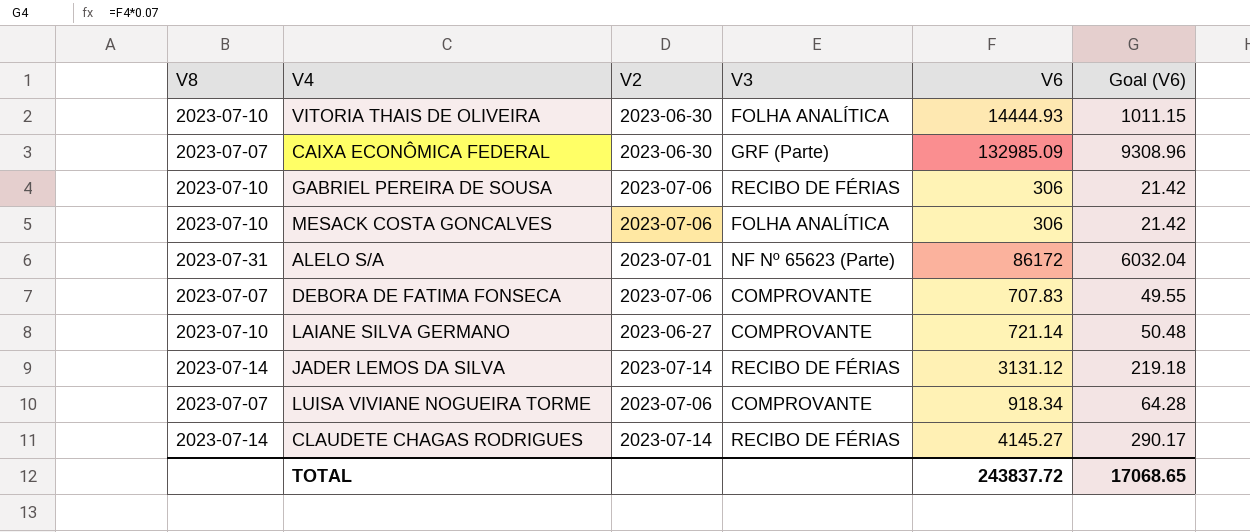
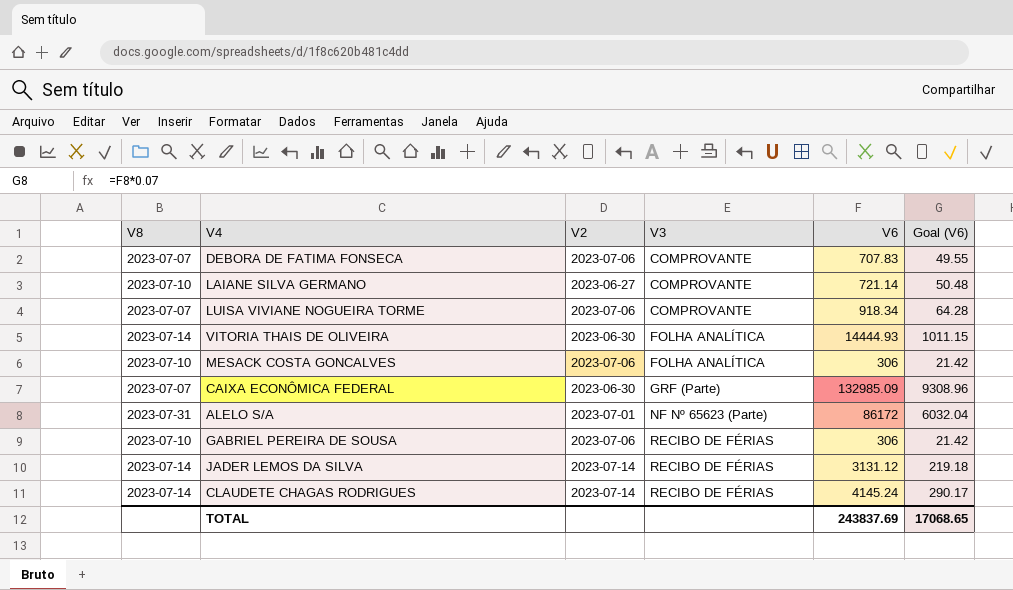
row order: none -> V3 ascending
VITORIA THAIS DE OLIVEIRA | V8: 2023-07-10 -> 2023-07-14
CLAUDETE CHAGAS RODRIGUES | V6: 4145.27 -> 4145.24
TOTAL | V6: 243837.72 -> 243837.69

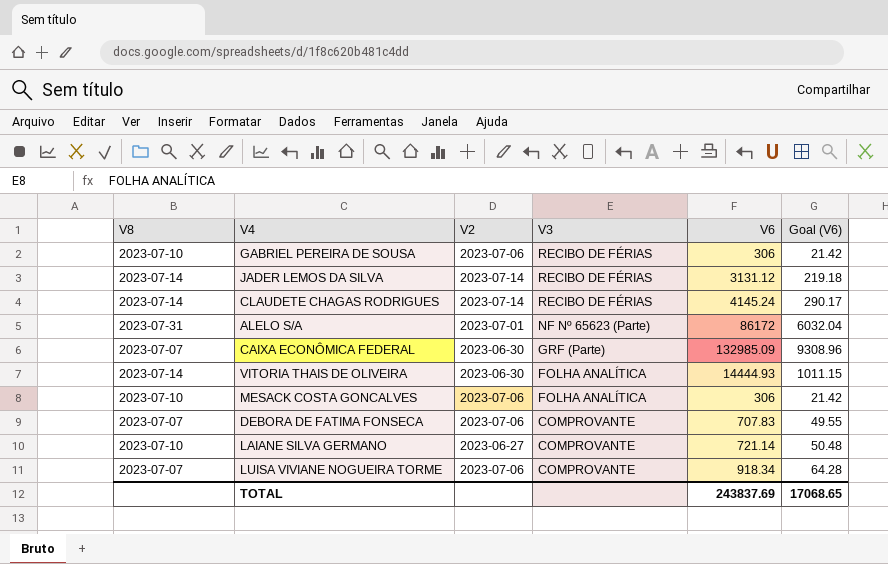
row order: V3 ascending -> V3 descending

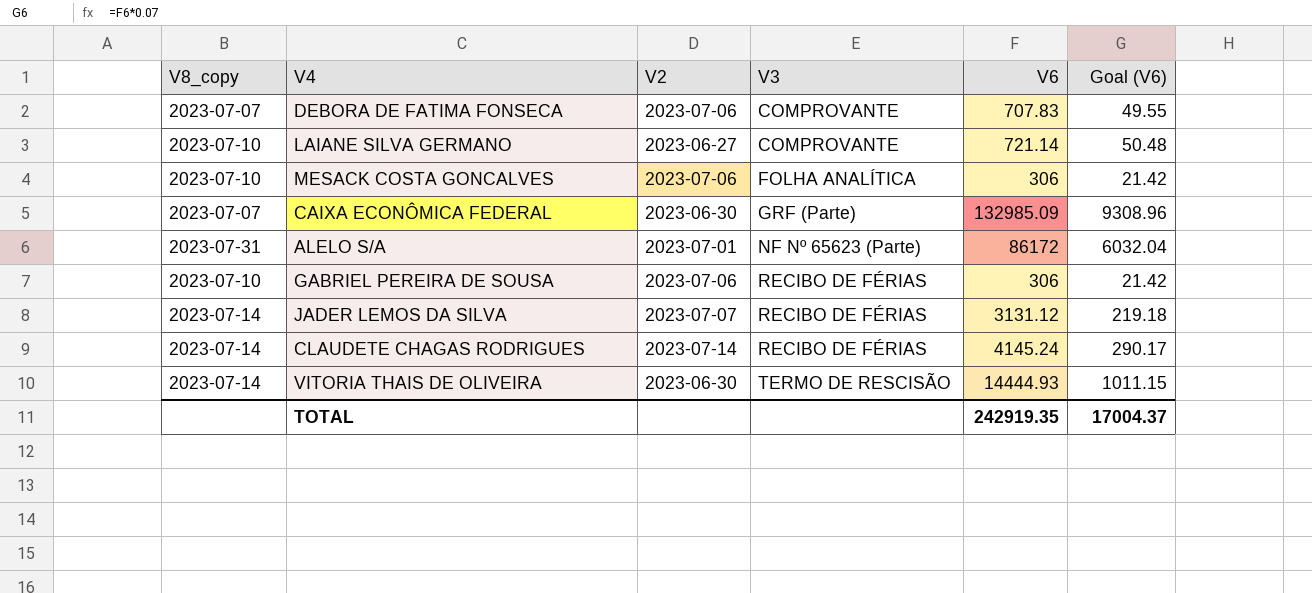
row order: V3 descending -> V3 ascending
column name: V8 -> V8_copy
row LUISA VIVIANE NOGUEIRA TORME: 2023-07-07 | 2023-07-06 | COMPROVANTE | 918.34 | 64.28 -> none
JADER LEMOS DA SILVA | V2: 2023-07-14 -> 2023-07-07
VITORIA THAIS DE OLIVEIRA | V3: FOLHA ANALÍTICA -> TERMO DE RESCISÃO
TOTAL | V6: 243837.69 -> 242919.35
TOTAL | Goal (V6): 17068.65 -> 17004.37

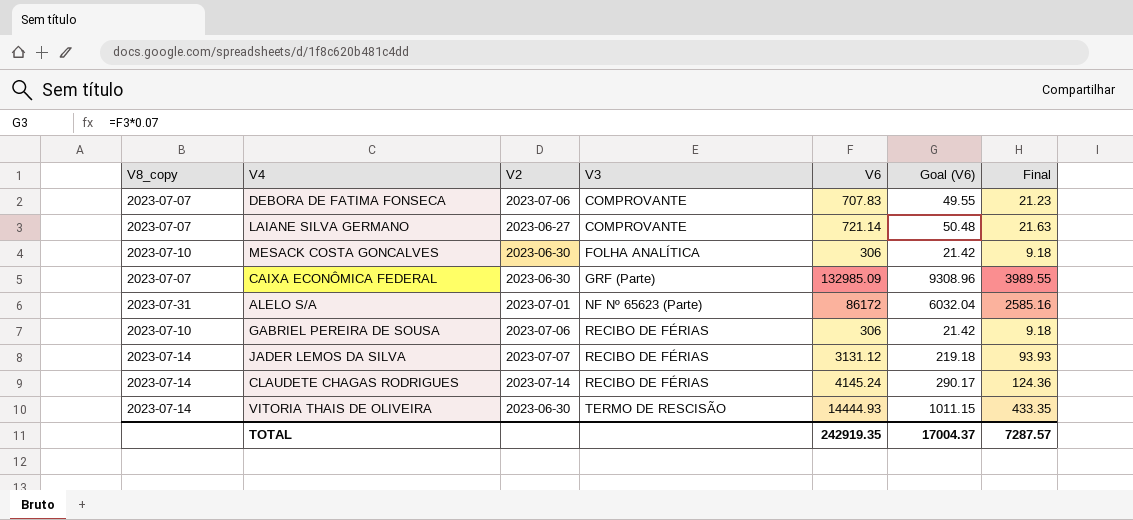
column Final | formula: none -> [V6] * 0.03
LAIANE SILVA GERMANO | V8_copy: 2023-07-10 -> 2023-07-07
MESACK COSTA GONCALVES | V2: 2023-07-06 -> 2023-06-30

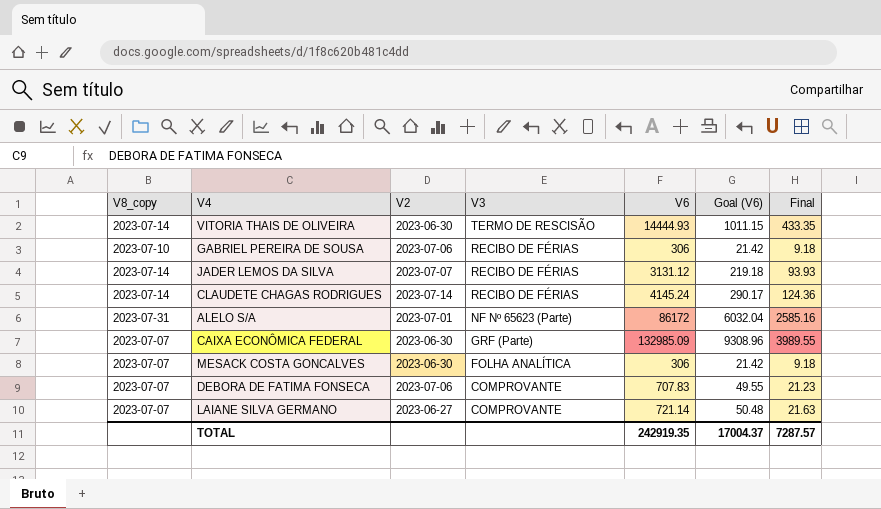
row order: V3 ascending -> V3 descending
MESACK COSTA GONCALVES | V8_copy: 2023-07-10 -> 2023-07-07

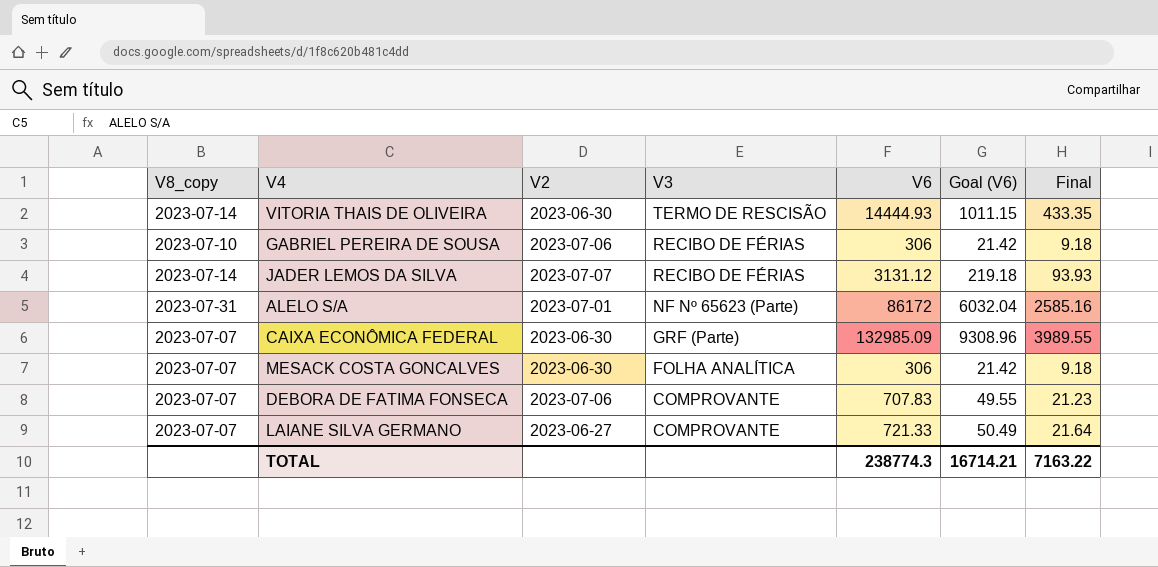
row CLAUDETE CHAGAS RODRIGUES: 2023-07-14 | 2023-07-14 | RECIBO DE FÉRIAS | 4145.24 | 290.17 | 124.36 -> none
LAIANE SILVA GERMANO | V6: 721.14 -> 721.33
LAIANE SILVA GERMANO | Goal (V6): 50.48 -> 50.49
LAIANE SILVA GERMANO | Final: 21.63 -> 21.64
TOTAL | V6: 242919.35 -> 238774.3
TOTAL | Goal (V6): 17004.37 -> 16714.21
TOTAL | Final: 7287.57 -> 7163.22

